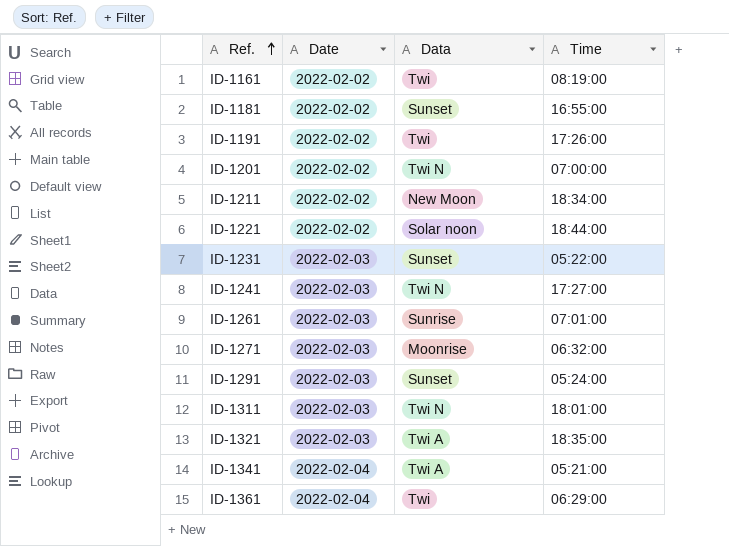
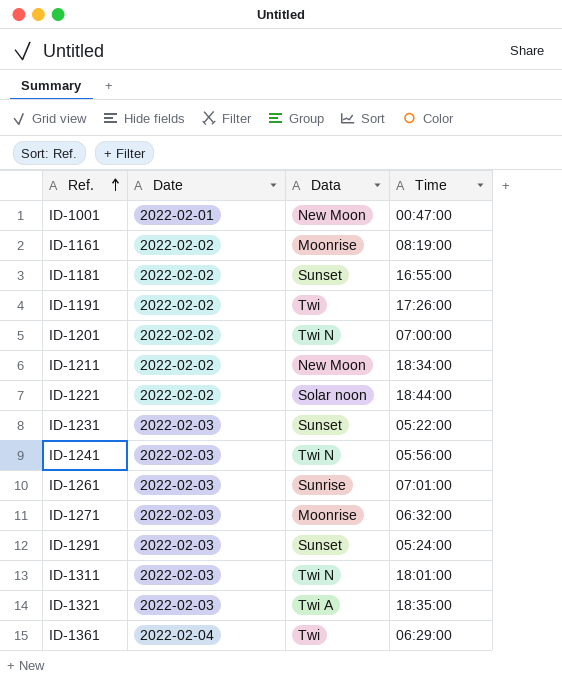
row ID-1341: 2022-02-04 | Twi A | 05:21:00 -> none
row ID-1001: none -> 2022-02-01 | New Moon | 00:47:00
ID-1161 | Data: Twi -> Moonrise
ID-1241 | Time: 17:27:00 -> 05:56:00

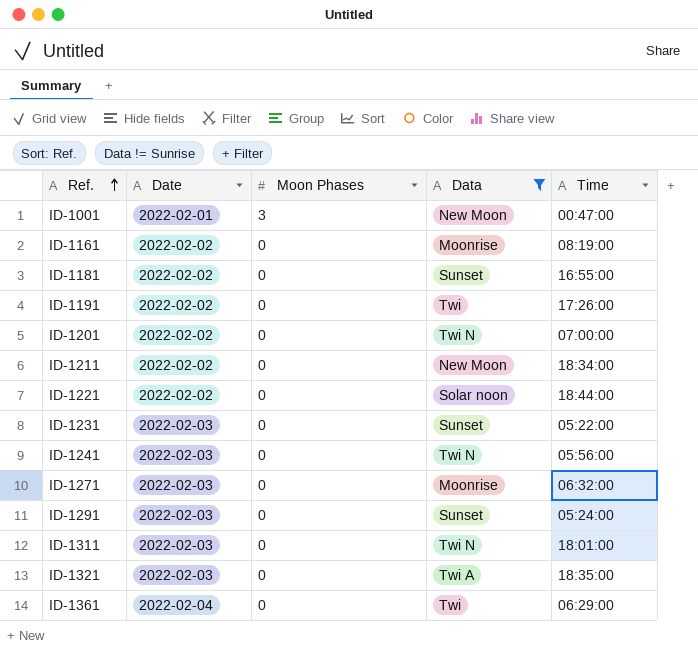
filter: none -> Data != Sunrise
column Moon Phases | position: none -> 3

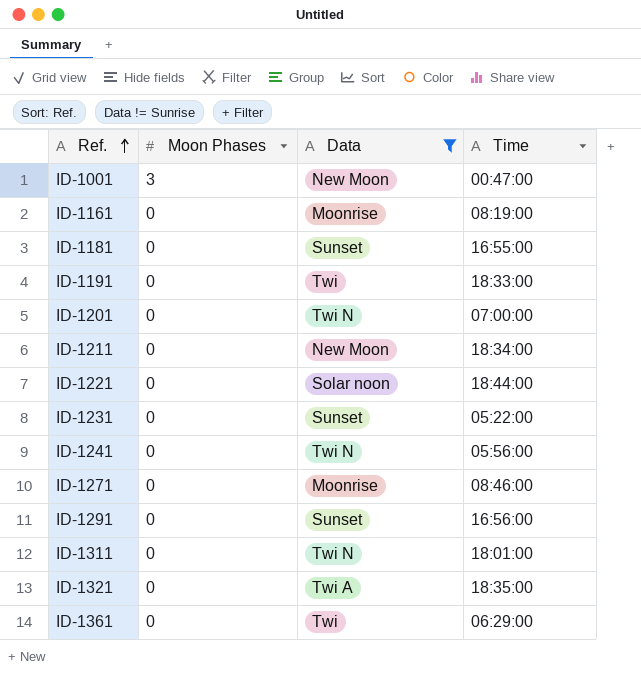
column Date | position: 2 -> none
ID-1191 | Time: 17:26:00 -> 18:33:00
ID-1271 | Time: 06:32:00 -> 08:46:00
ID-1291 | Time: 05:24:00 -> 16:56:00

